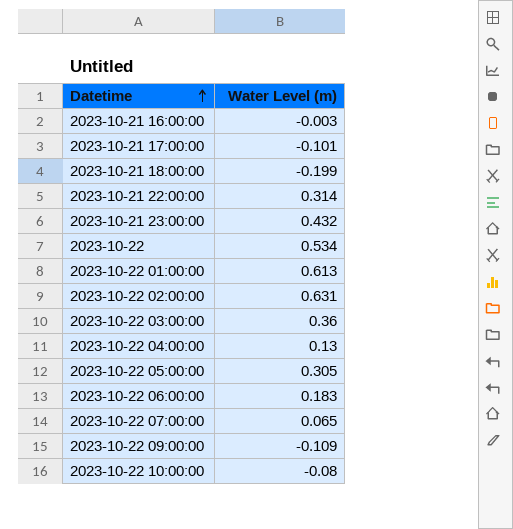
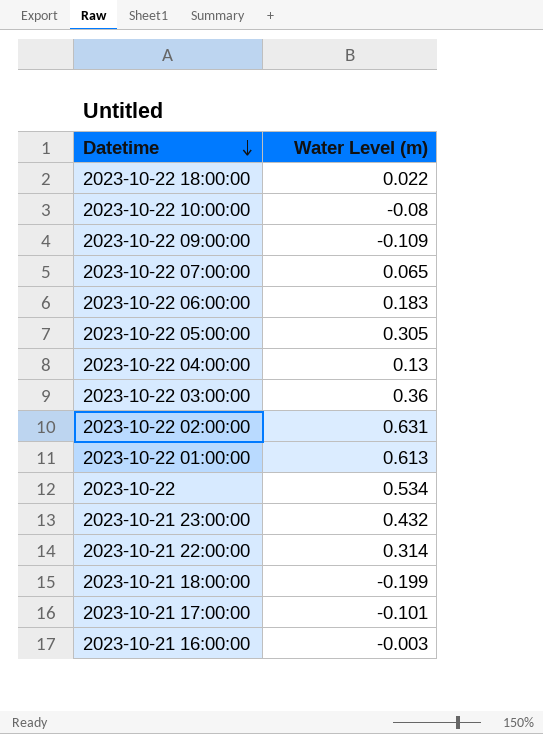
row order: Datetime ascending -> Datetime descending
row 2023-10-22 18:00:00: none -> 0.022

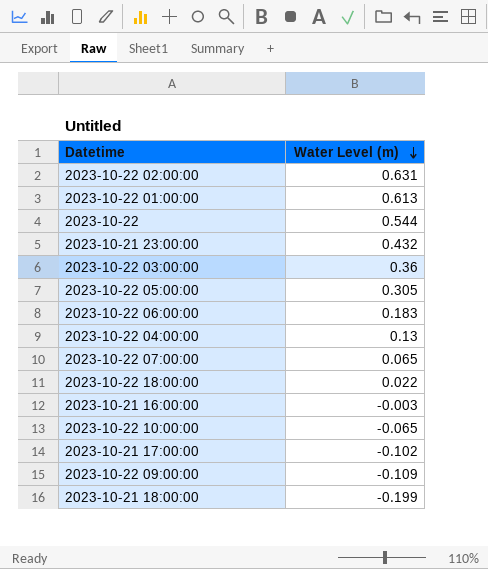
row order: Datetime descending -> Water Level (m) descending
row 2023-10-21 22:00:00: 0.314 -> none
2023-10-22 | Water Level (m): 0.534 -> 0.544
2023-10-22 10:00:00 | Water Level (m): -0.08 -> -0.065
2023-10-21 17:00:00 | Water Level (m): -0.101 -> -0.102

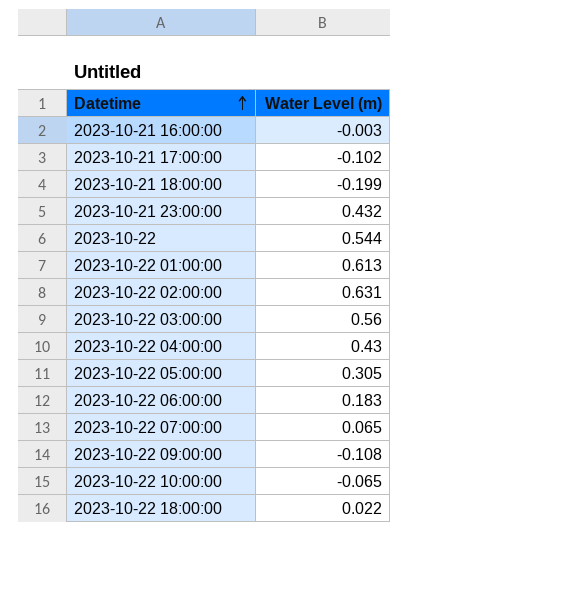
row order: Water Level (m) descending -> Datetime ascending
2023-10-22 03:00:00 | Water Level (m): 0.36 -> 0.56
2023-10-22 04:00:00 | Water Level (m): 0.13 -> 0.43
2023-10-22 09:00:00 | Water Level (m): -0.109 -> -0.108

